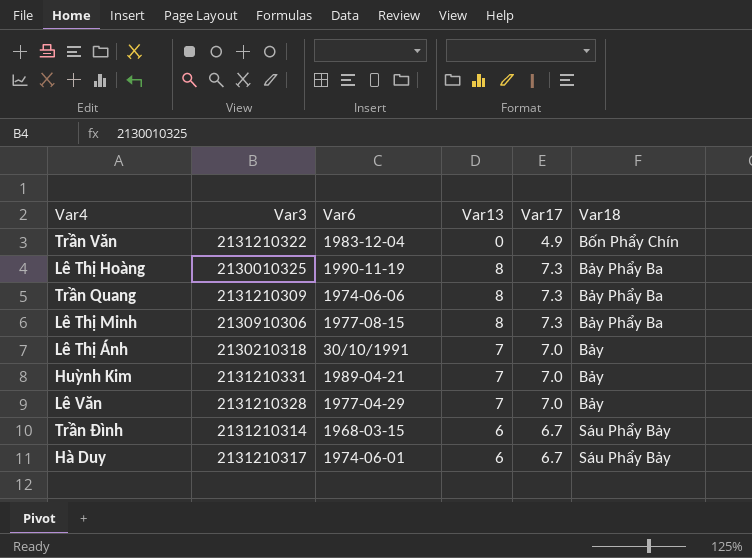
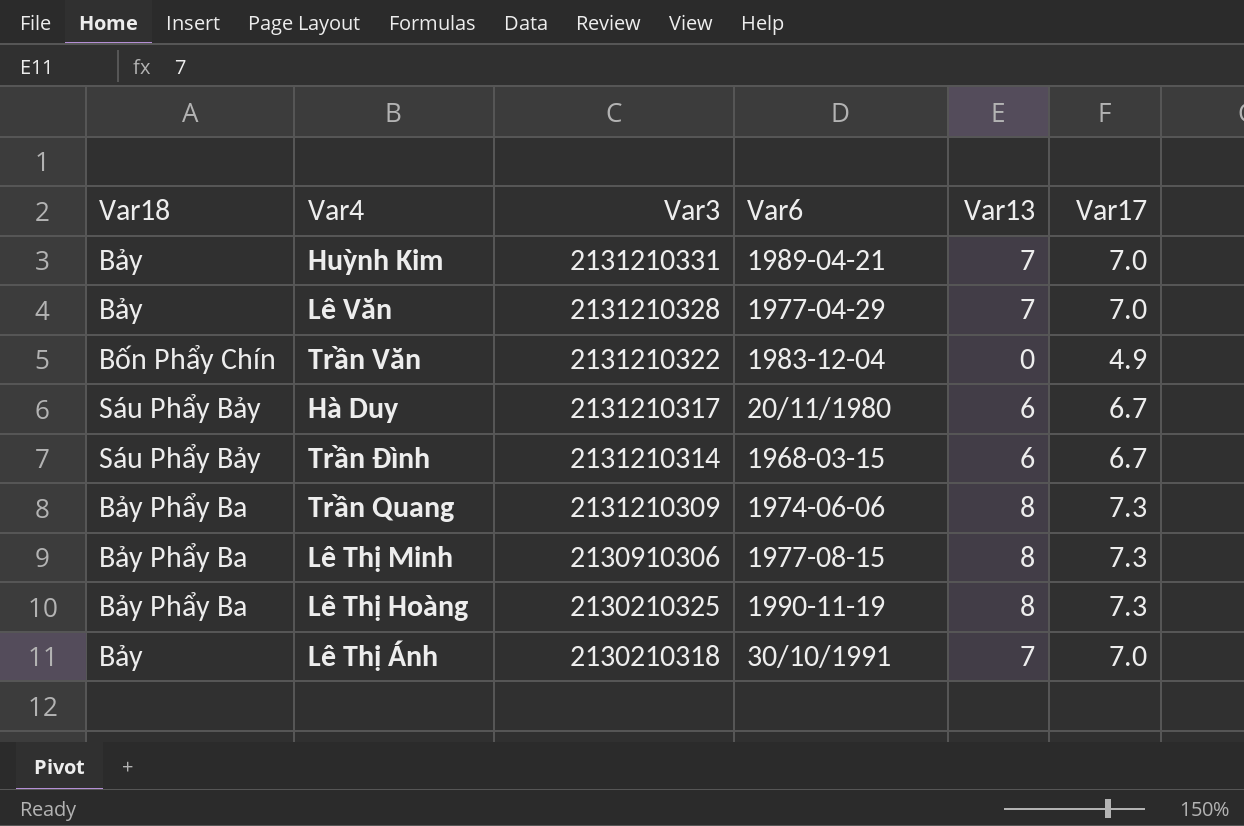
row order: none -> Var3 descending
column Var18 | position: 6 -> 1
Hà Duy | Var6: 1974-06-01 -> 20/11/1980
Lê Thị Hoàng | Var3: 2130010325 -> 2130210325

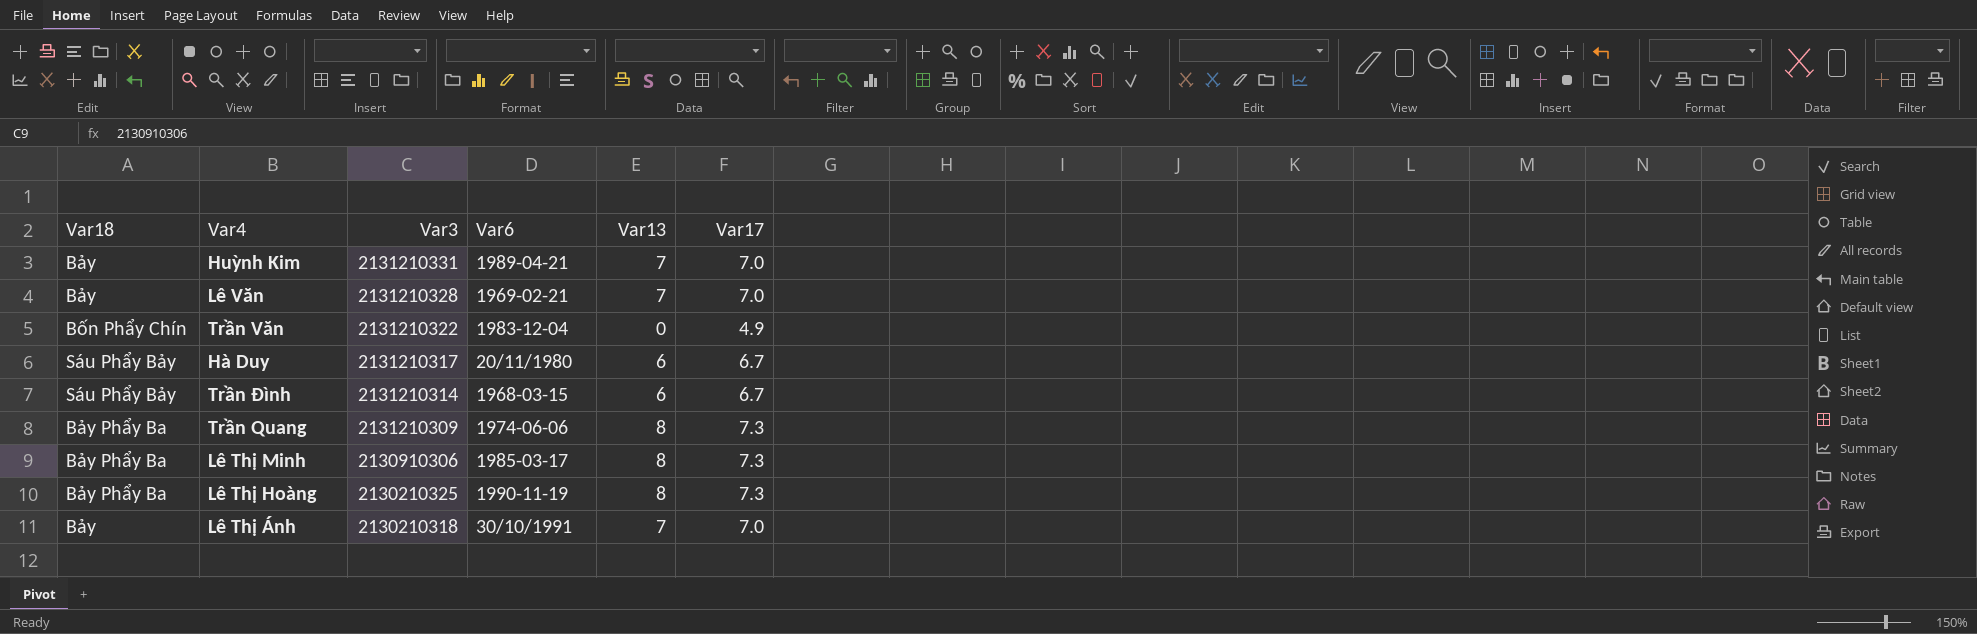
Lê Văn | Var6: 1977-04-29 -> 1969-02-21
Lê Thị Minh | Var6: 1977-08-15 -> 1985-03-17

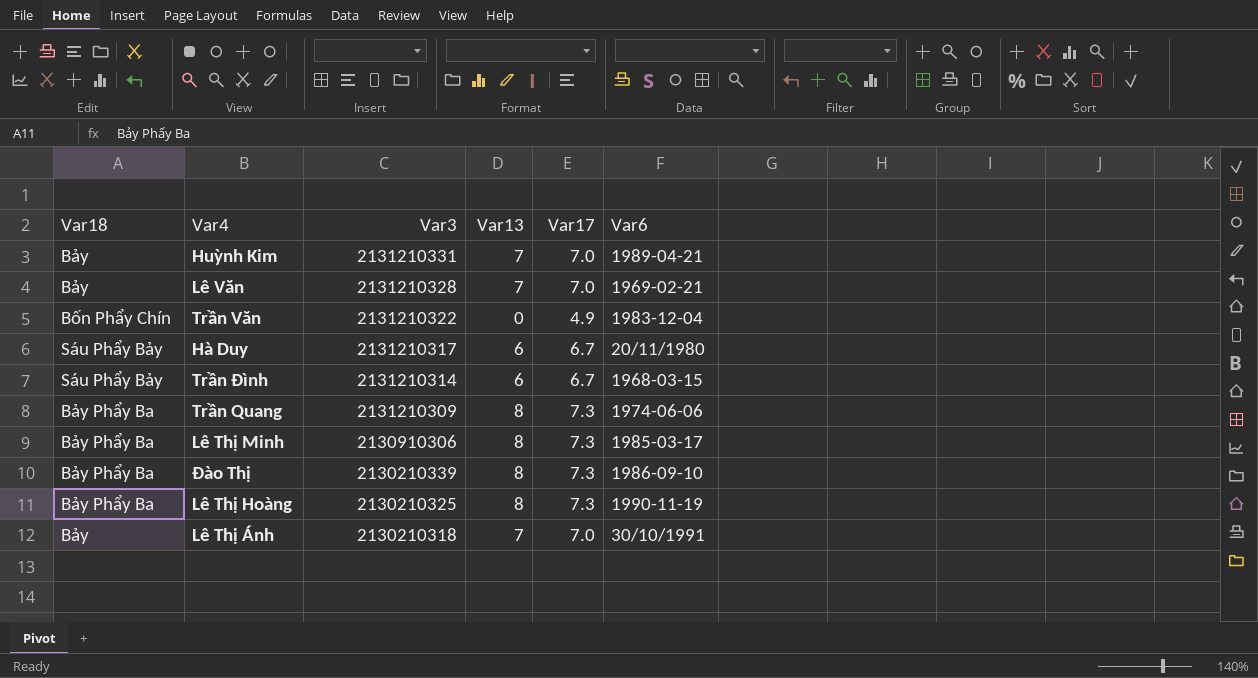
column Var6 | position: 4 -> 6
row Đào Thị: none -> Bảy Phẩy Ba | 2130210339 | 8 | 7.3 | 1986-09-10

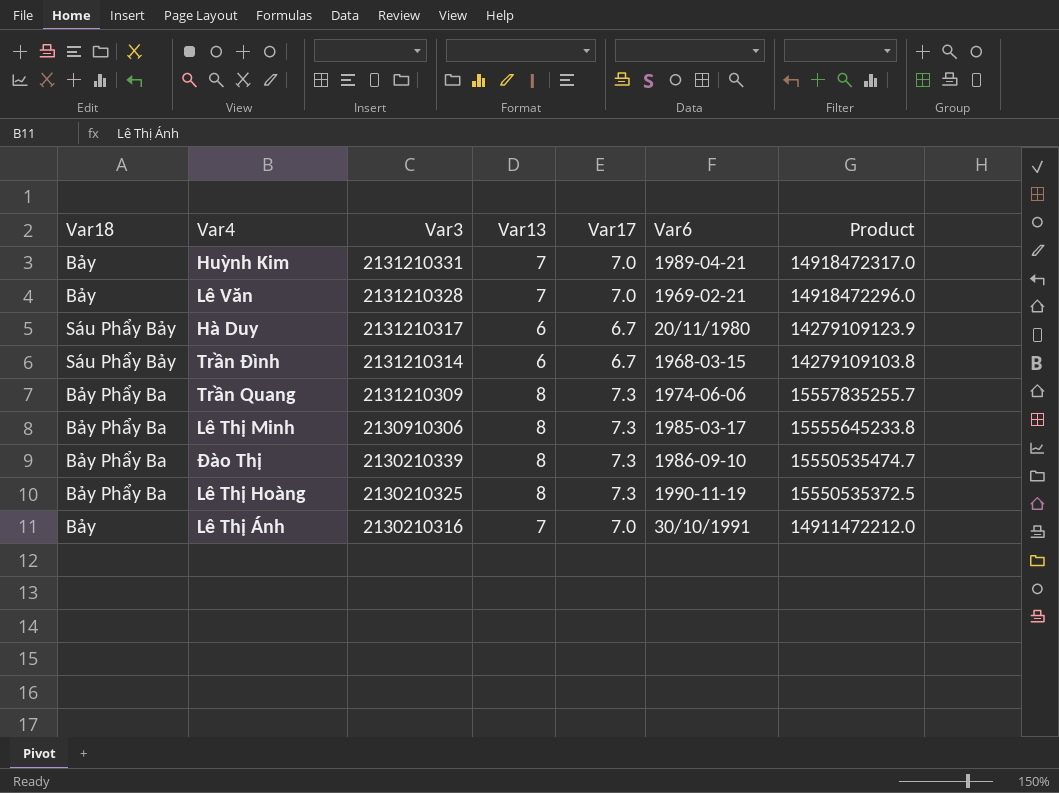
column Product | formula: none -> [Var3] * [Var17]
row Trần Văn: Bốn Phẩy Chín | 2131210322 | 0 | 4.9 | 1983-12-04 -> none
Lê Thị Ánh | Var3: 2130210318 -> 2130210316

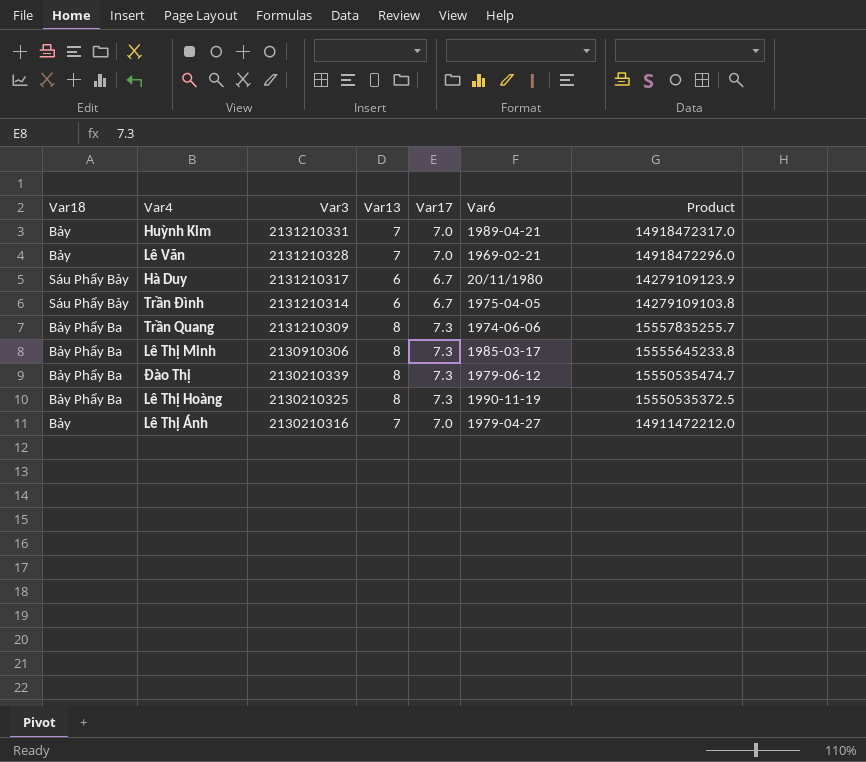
Trần Đình | Var6: 1968-03-15 -> 1975-04-05
Đào Thị | Var6: 1986-09-10 -> 1979-06-12
Lê Thị Ánh | Var6: 30/10/1991 -> 1979-04-27

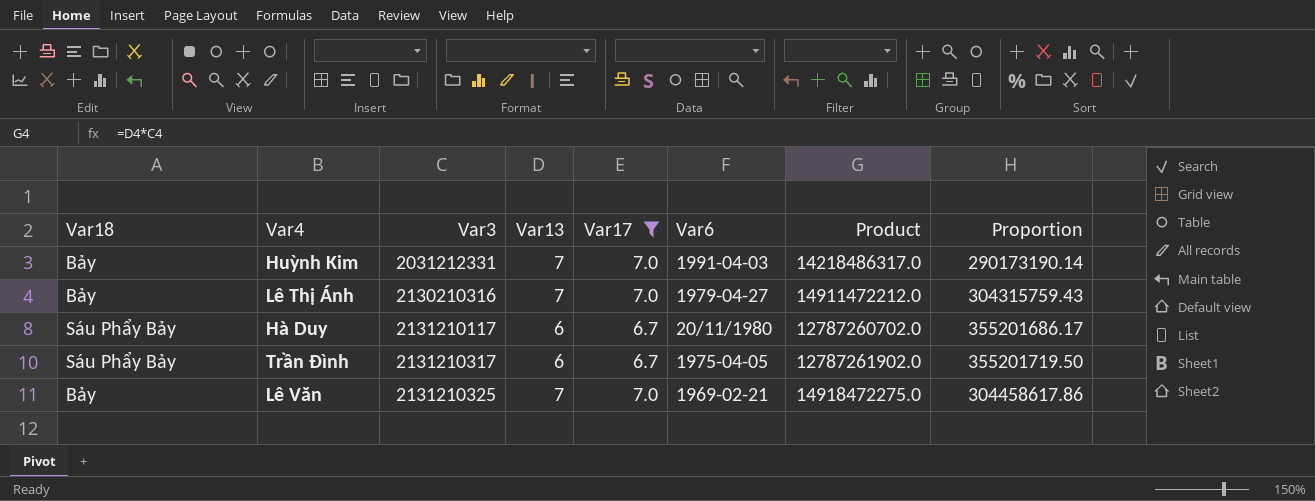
filter: none -> Var17 != 7.3
row order: Var3 descending -> Var3 ascending
column Product | formula: [Var3] * [Var17] -> [Var3] * [Var13]
column Proportion | formula: none -> [Var3] / [Var13]
Huỳnh Kim | Var3: 2131210331 -> 2031212331
Huỳnh Kim | Var6: 1989-04-21 -> 1991-04-03
Hà Duy | Var3: 2131210317 -> 2131210117
Trần Đình | Var3: 2131210314 -> 2131210317
Lê Văn | Var3: 2131210328 -> 2131210325

